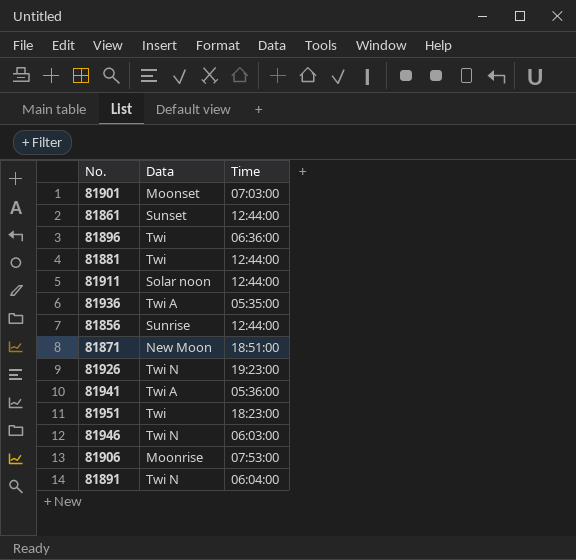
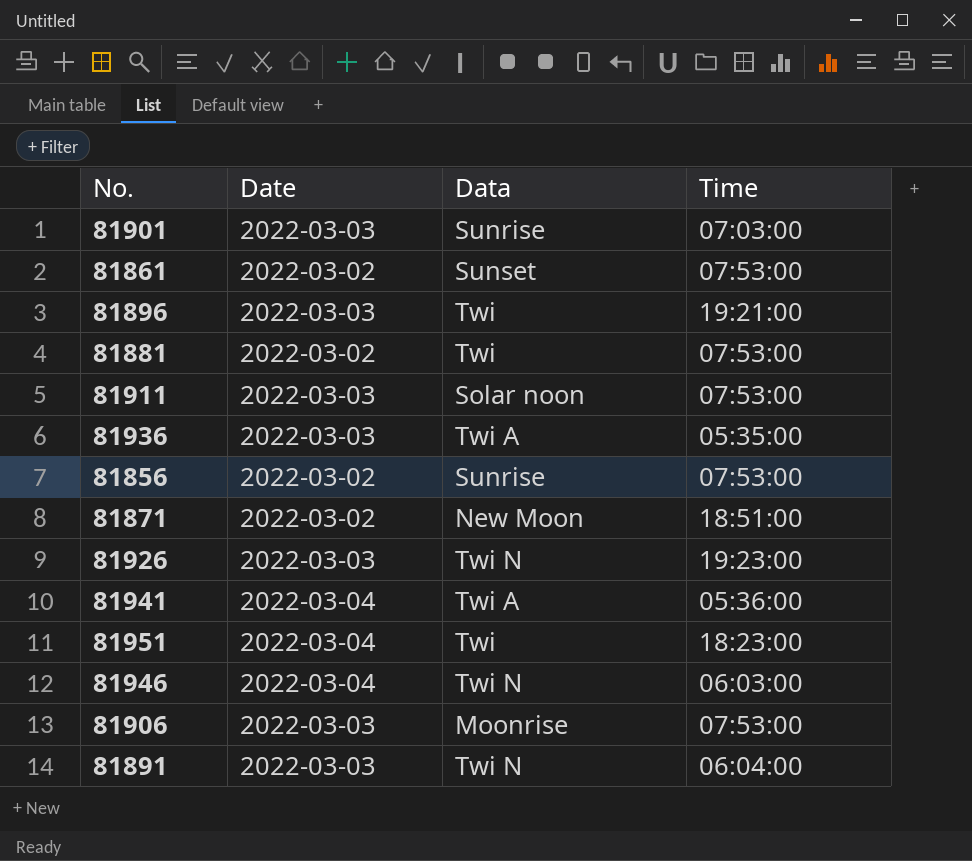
column Date | position: none -> 2
81901 | Data: Moonset -> Sunrise
81861 | Time: 12:44:00 -> 07:53:00
81896 | Time: 06:36:00 -> 19:21:00
81881 | Time: 12:44:00 -> 07:53:00
81911 | Time: 12:44:00 -> 07:53:00
81856 | Time: 12:44:00 -> 07:53:00

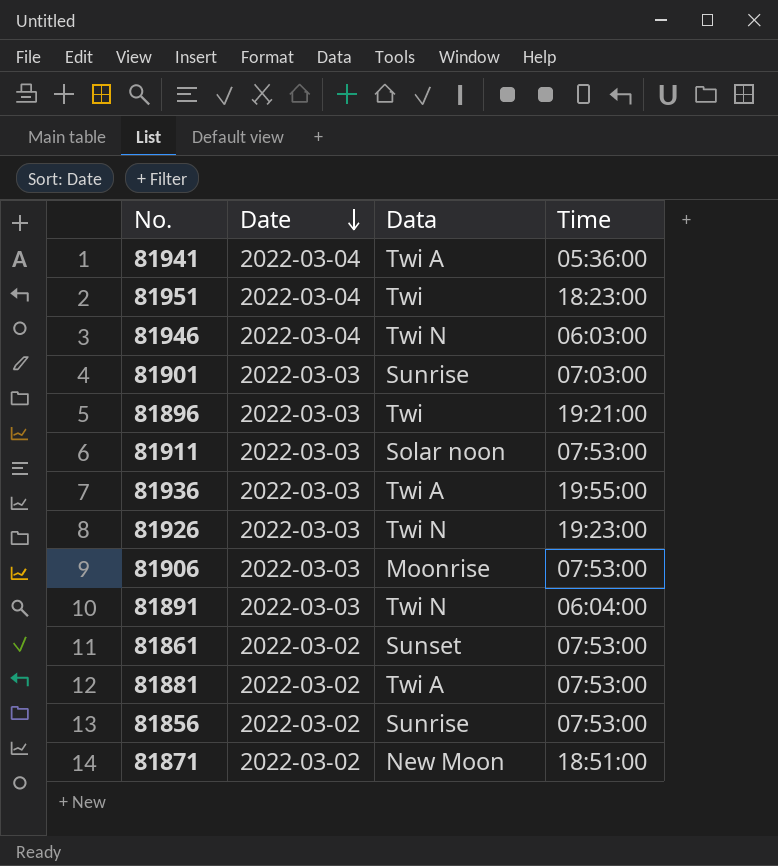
row order: none -> Date descending
81936 | Time: 05:35:00 -> 19:55:00
81881 | Data: Twi -> Twi A

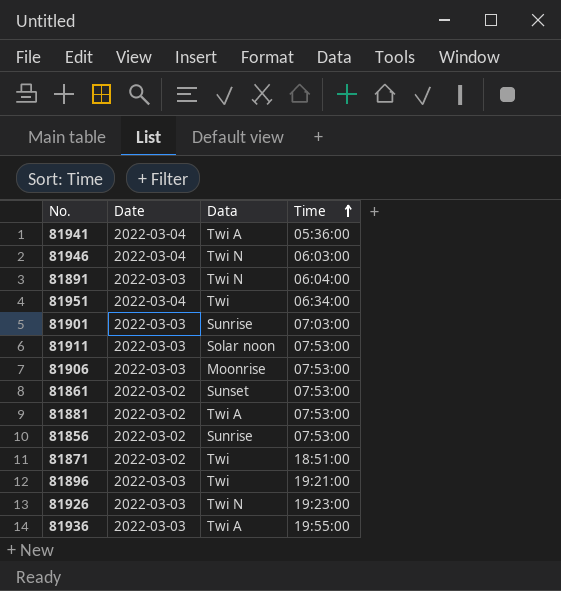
row order: Date descending -> Time ascending
81951 | Time: 18:23:00 -> 06:34:00
81871 | Data: New Moon -> Twi

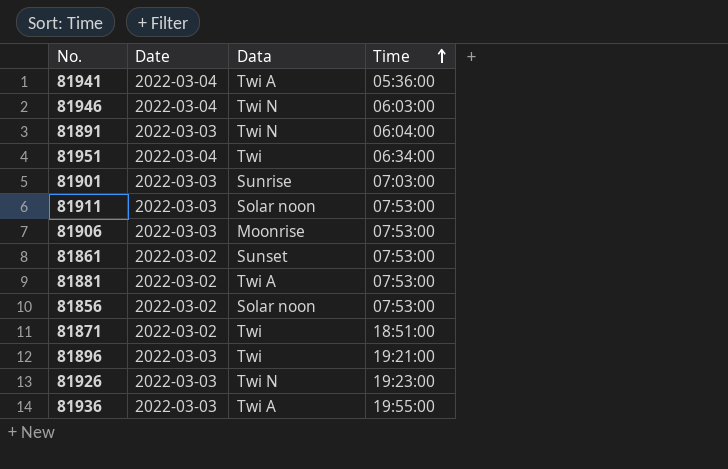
81856 | Data: Sunrise -> Solar noon

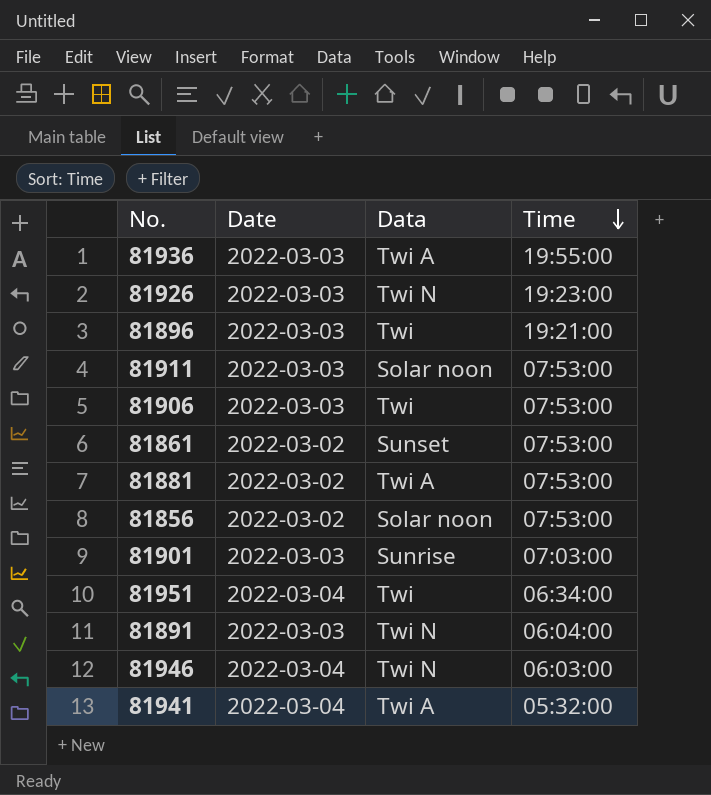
row order: Time ascending -> Time descending
row 81871: 2022-03-02 | Twi | 18:51:00 -> none
81906 | Data: Moonrise -> Twi
81941 | Time: 05:36:00 -> 05:32:00

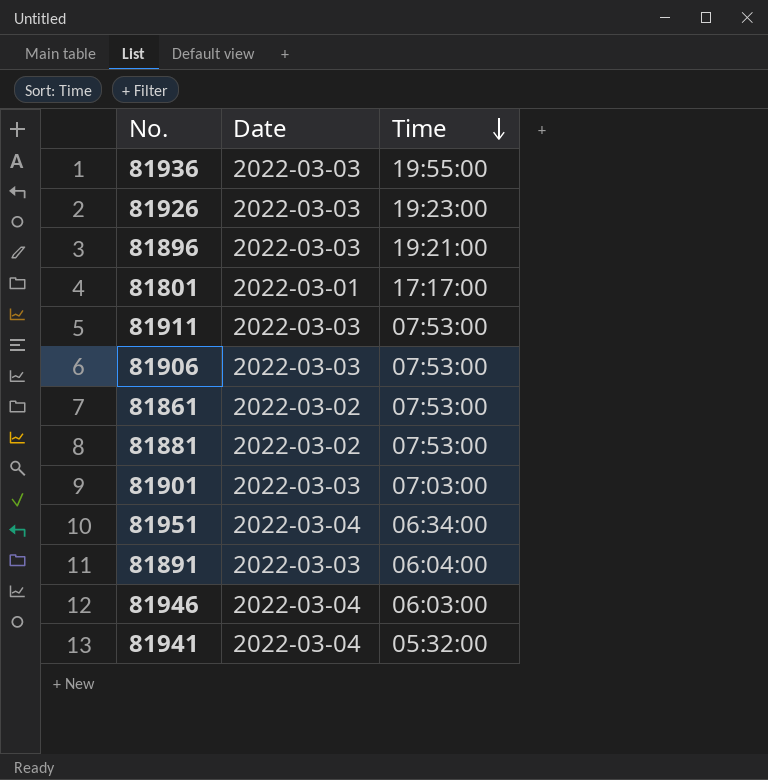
column Data | position: 3 -> none
row 81856: 2022-03-02 | Solar noon | 07:53:00 -> none
row 81801: none -> 2022-03-01 | 17:17:00

